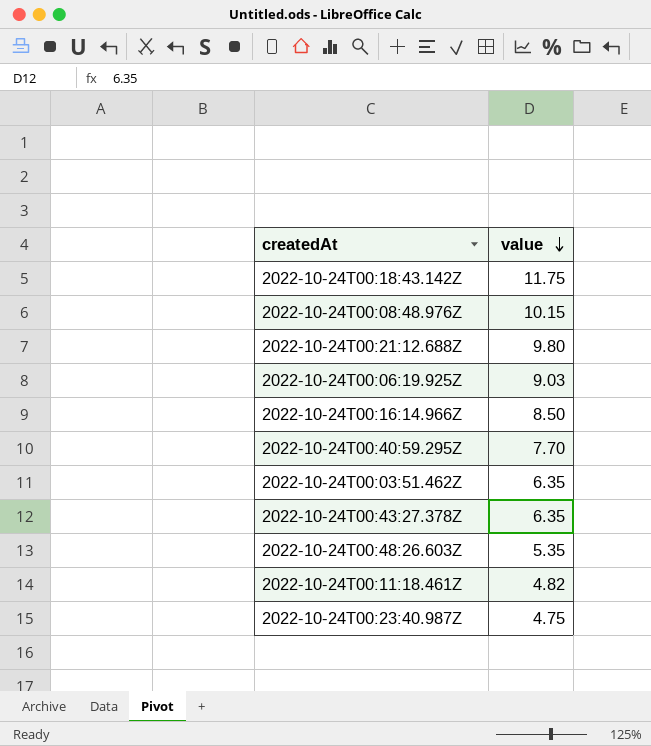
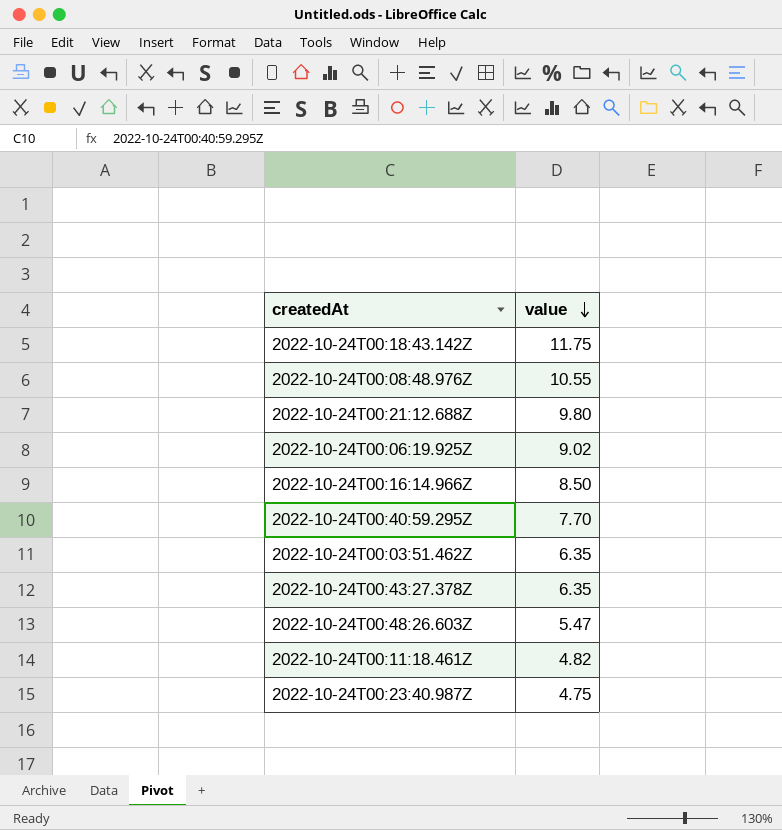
2022-10-24T00:08:48.976Z | value: 10.15 -> 10.55
2022-10-24T00:06:19.925Z | value: 9.03 -> 9.02
2022-10-24T00:48:26.603Z | value: 5.35 -> 5.47

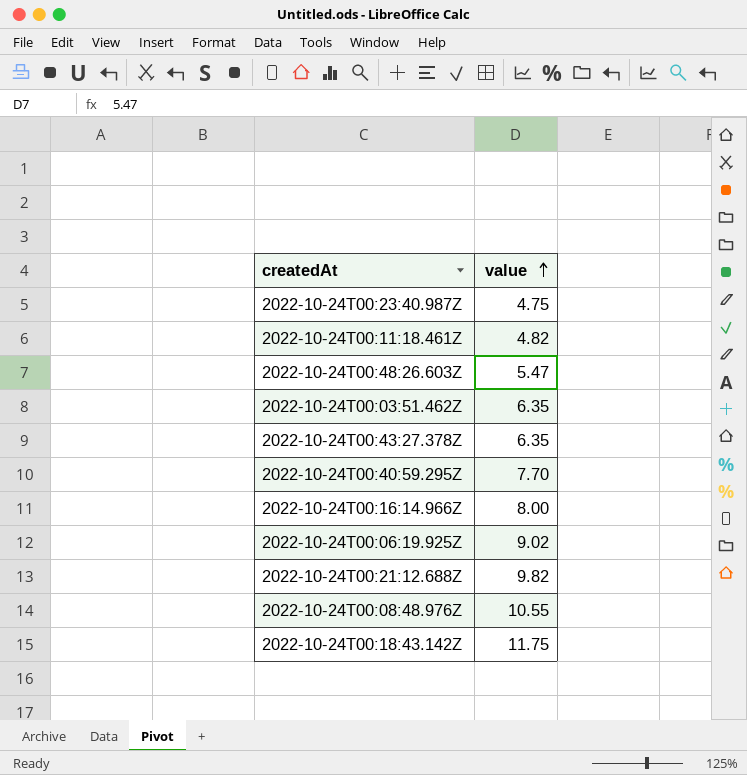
row order: value descending -> value ascending
2022-10-24T00:16:14.966Z | value: 8.50 -> 8.00
2022-10-24T00:21:12.688Z | value: 9.80 -> 9.82

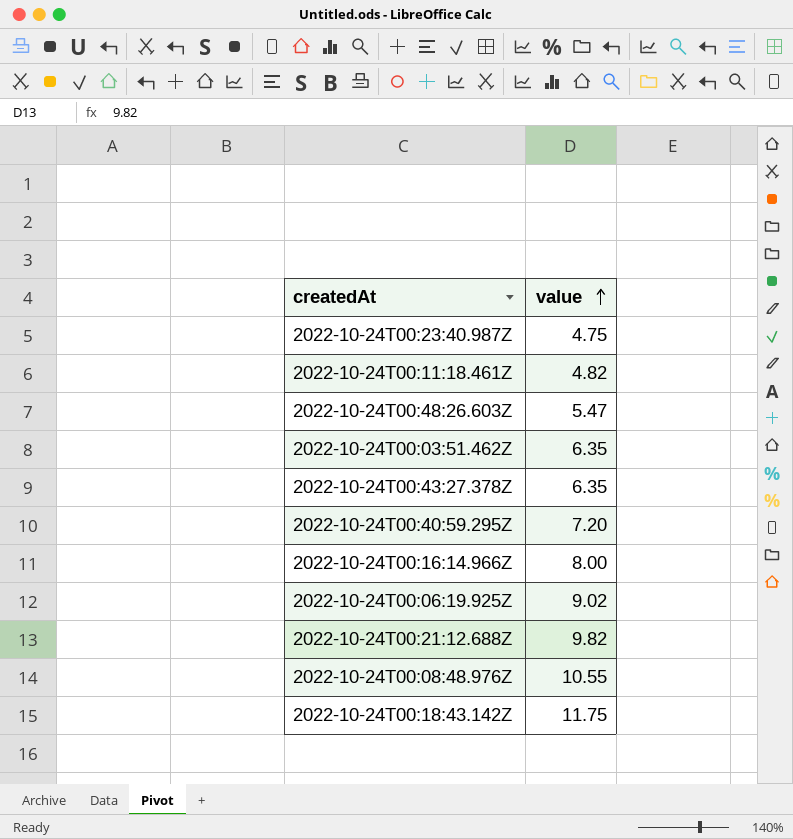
2022-10-24T00:40:59.295Z | value: 7.70 -> 7.20

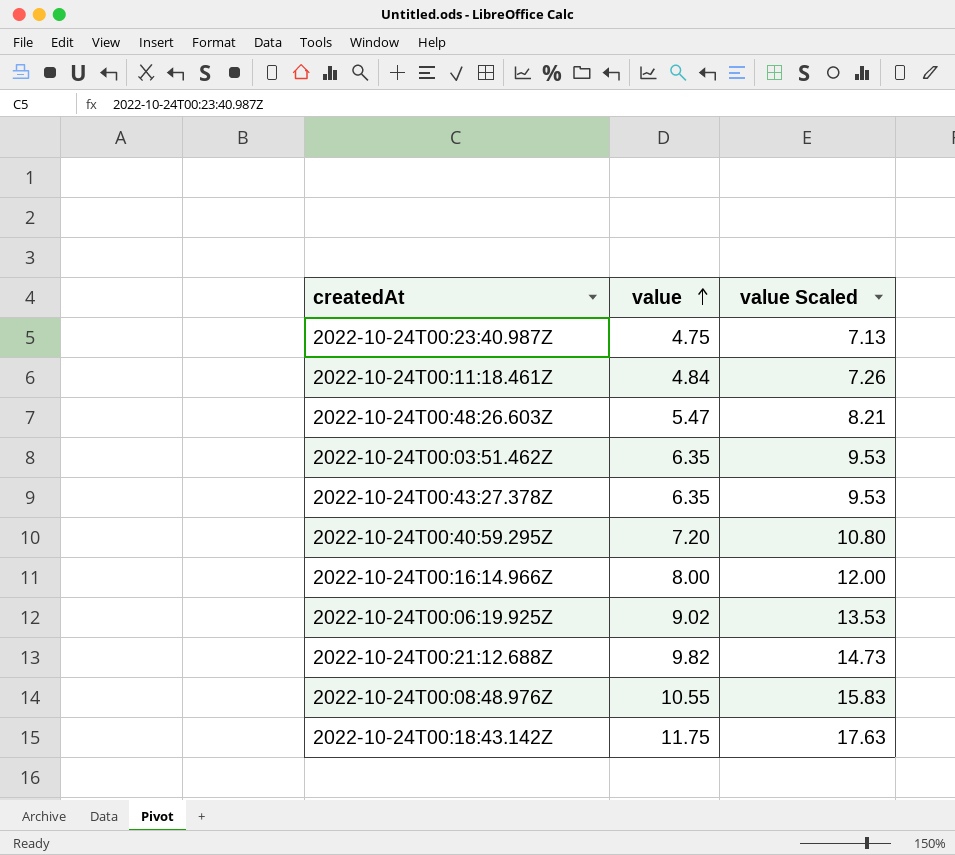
column value Scaled | formula: none -> [value] * 1.5
2022-10-24T00:11:18.461Z | value: 4.82 -> 4.84

